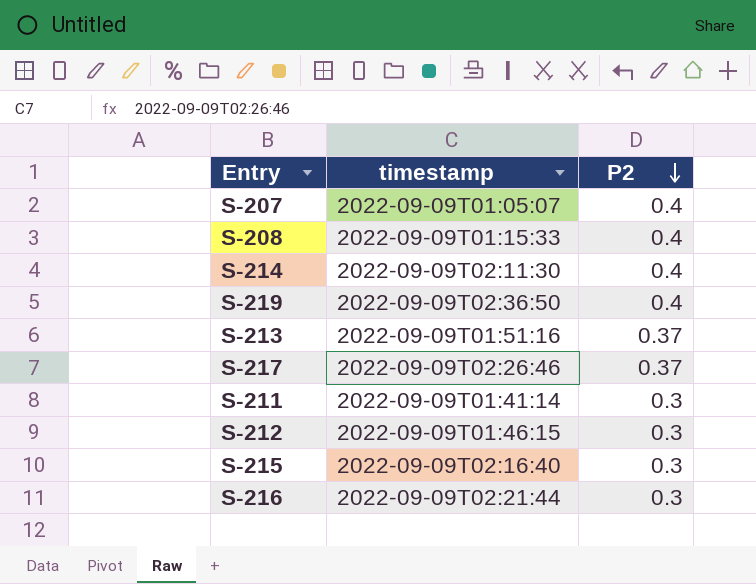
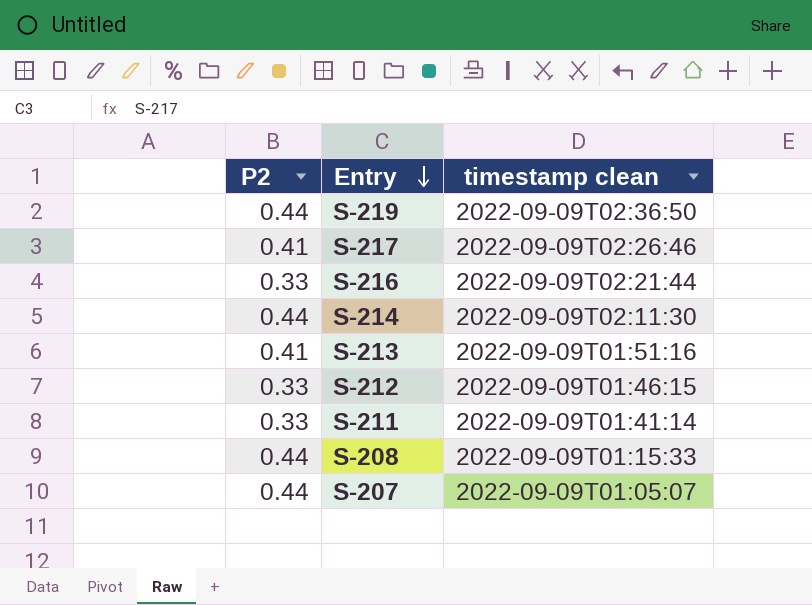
row order: P2 descending -> Entry descending
column P2 | position: 3 -> 1
column name: timestamp -> timestamp clean
row S-215: 2022-09-09T02:16:40 | 0.3 -> none
S-219 | P2: 0.4 -> 0.44
S-217 | P2: 0.37 -> 0.41
S-216 | P2: 0.3 -> 0.33
S-214 | P2: 0.4 -> 0.44
S-213 | P2: 0.37 -> 0.41
S-212 | P2: 0.3 -> 0.33
S-211 | P2: 0.3 -> 0.33
S-208 | P2: 0.4 -> 0.44
S-207 | P2: 0.4 -> 0.44

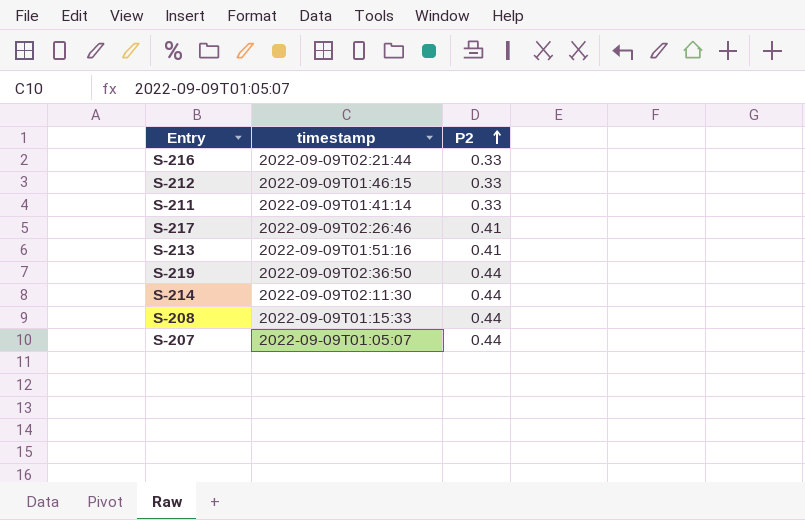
row order: Entry descending -> P2 ascending
column name: timestamp clean -> timestamp
column P2 | position: 1 -> 3

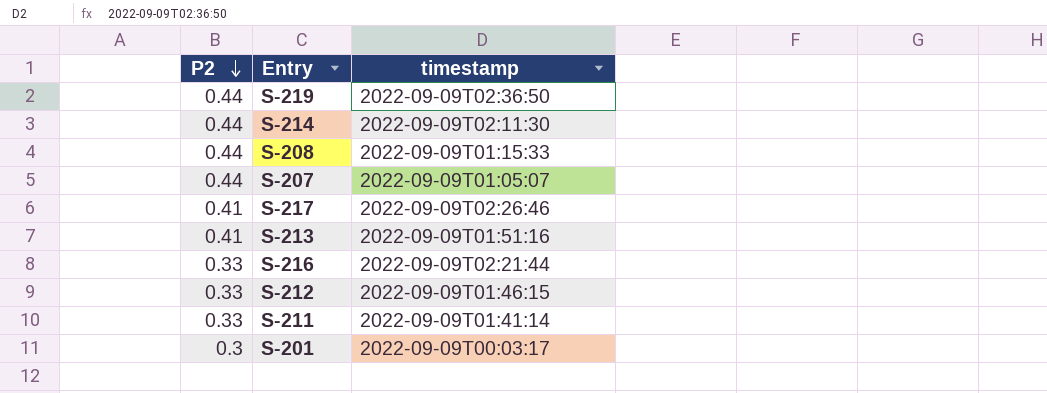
row order: P2 ascending -> P2 descending
column P2 | position: 3 -> 1
row S-201: none -> 0.3 | 2022-09-09T00:03:17

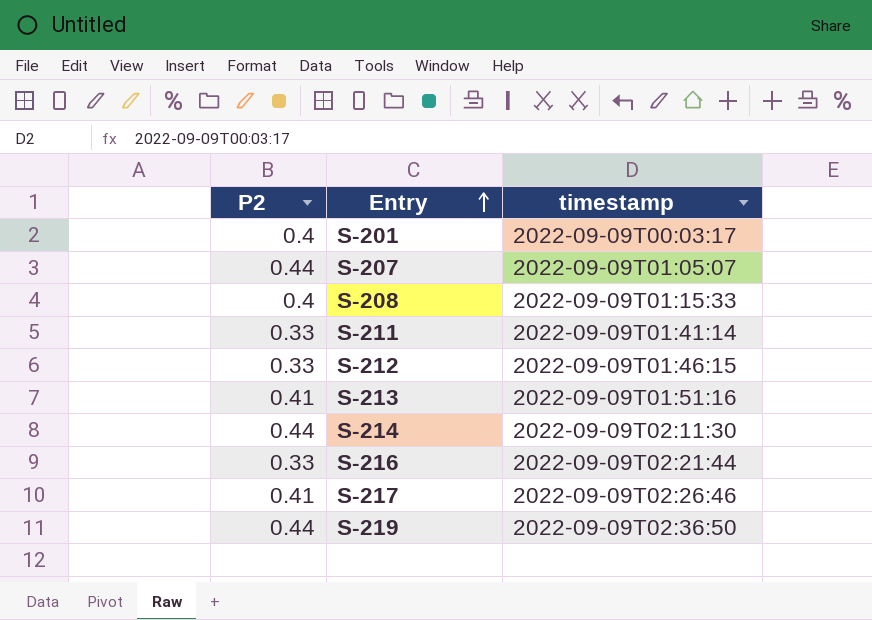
row order: P2 descending -> Entry ascending
S-201 | P2: 0.3 -> 0.4
S-208 | P2: 0.44 -> 0.4

